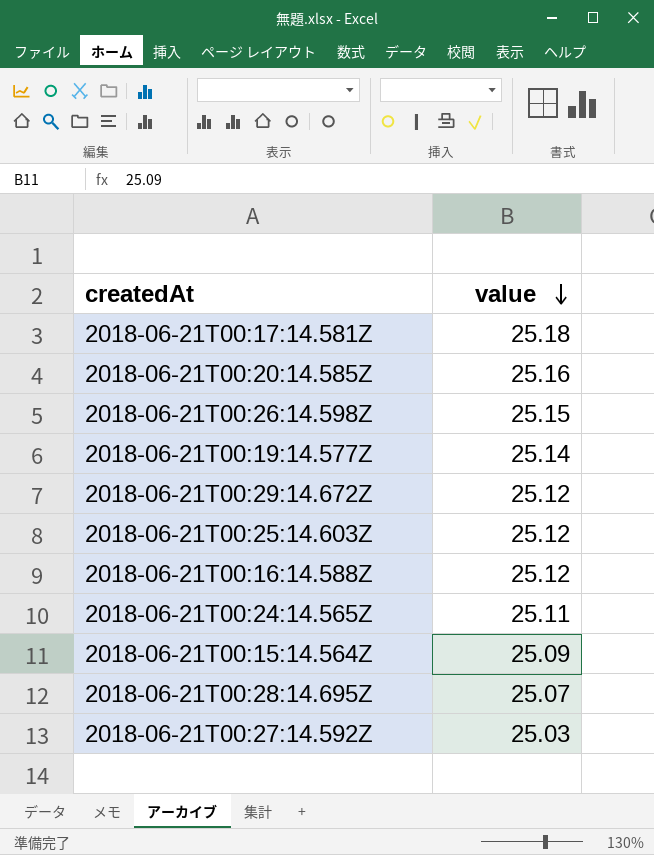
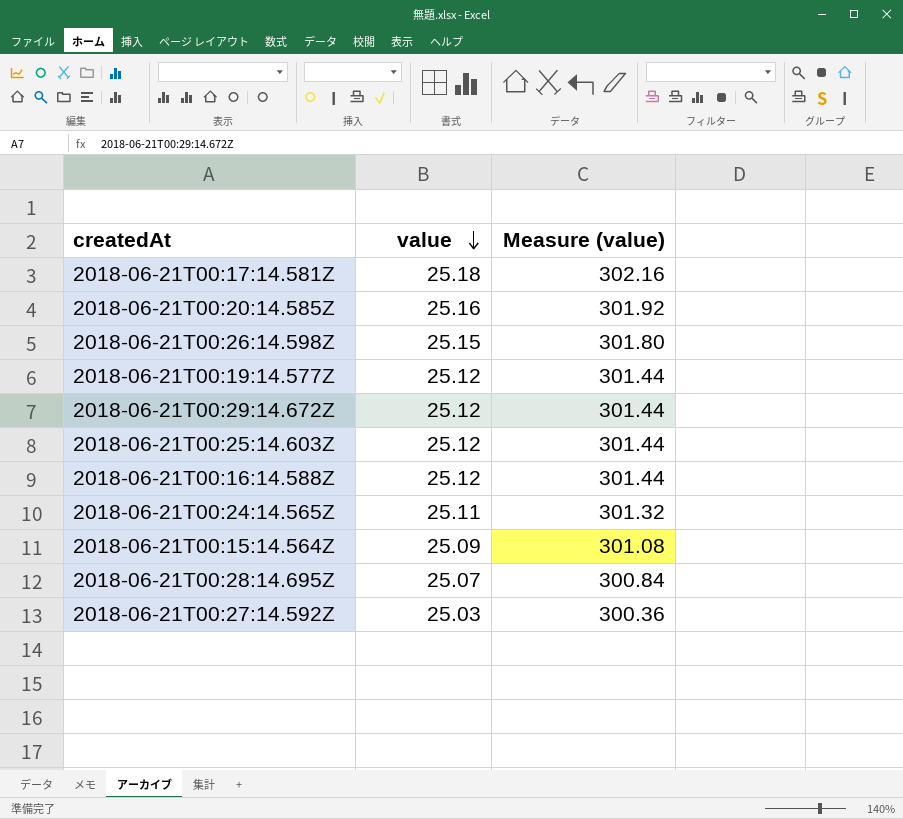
column Measure (value) | formula: none -> [value] * 12
2018-06-21T00:19:14.577Z | value: 25.14 -> 25.12

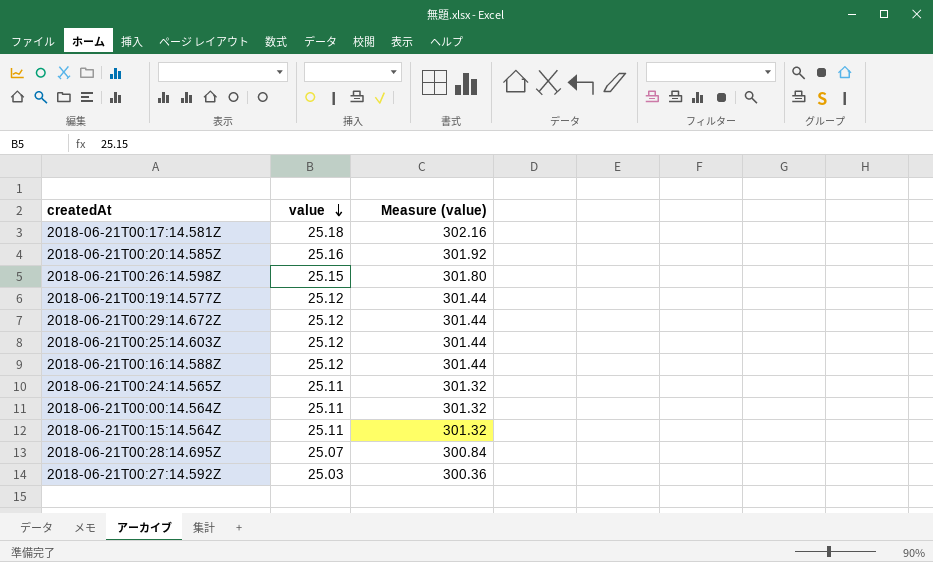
row 2018-06-21T00:00:14.564Z: none -> 25.11 | 301.32
2018-06-21T00:15:14.564Z | value: 25.09 -> 25.11
2018-06-21T00:15:14.564Z | Measure (value): 301.08 -> 301.32

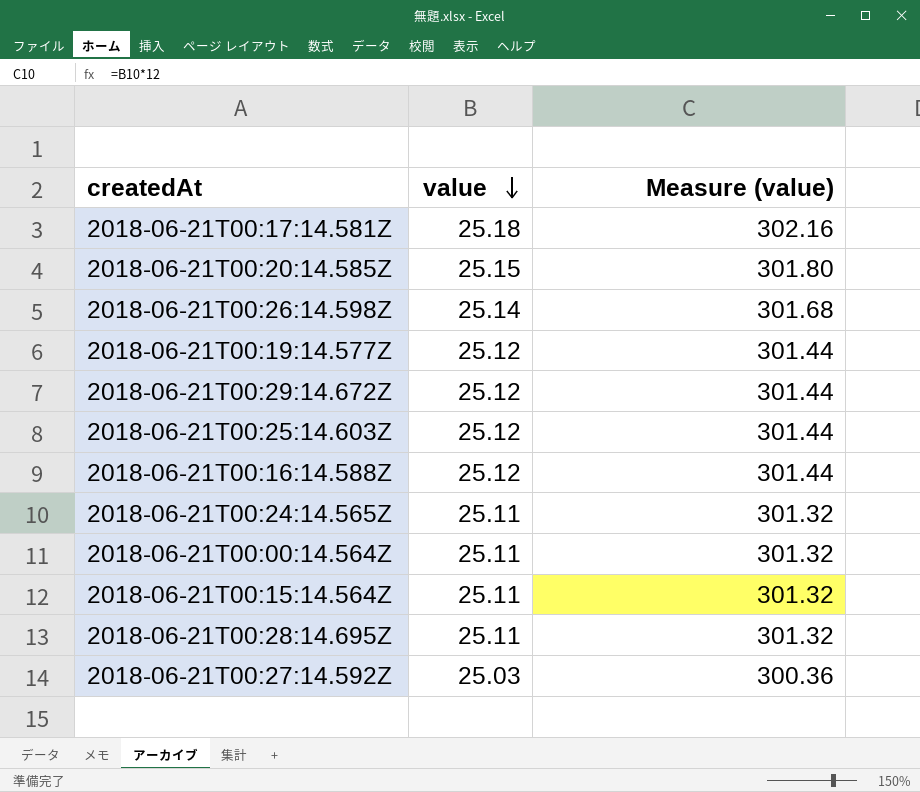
2018-06-21T00:20:14.585Z | value: 25.16 -> 25.15
2018-06-21T00:20:14.585Z | Measure (value): 301.92 -> 301.80
2018-06-21T00:26:14.598Z | value: 25.15 -> 25.14
2018-06-21T00:26:14.598Z | Measure (value): 301.80 -> 301.68
2018-06-21T00:28:14.695Z | value: 25.07 -> 25.11
2018-06-21T00:28:14.695Z | Measure (value): 300.84 -> 301.32

